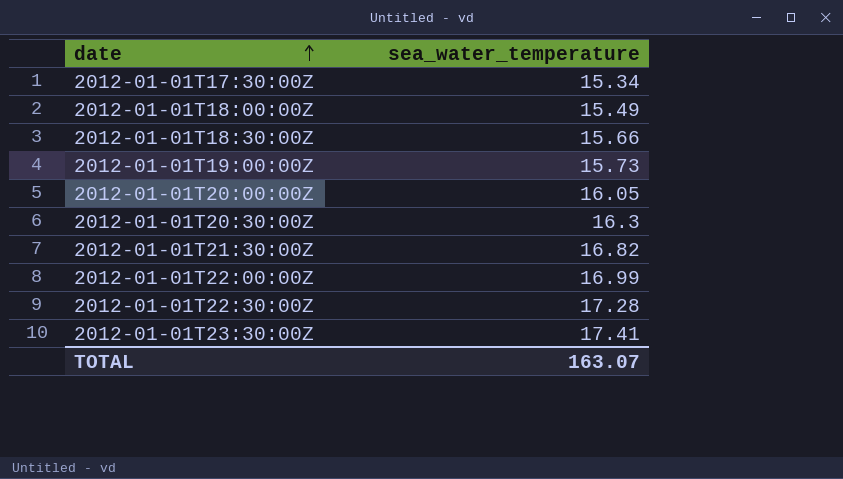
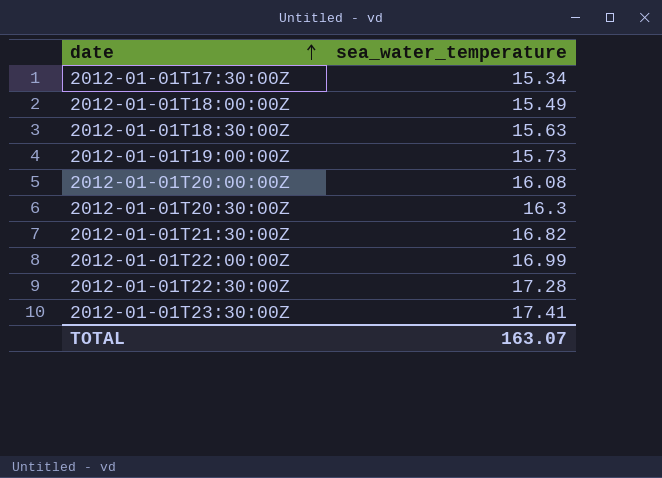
2012-01-01T18:30:00Z | sea_water_temperature: 15.66 -> 15.63
2012-01-01T20:00:00Z | sea_water_temperature: 16.05 -> 16.08

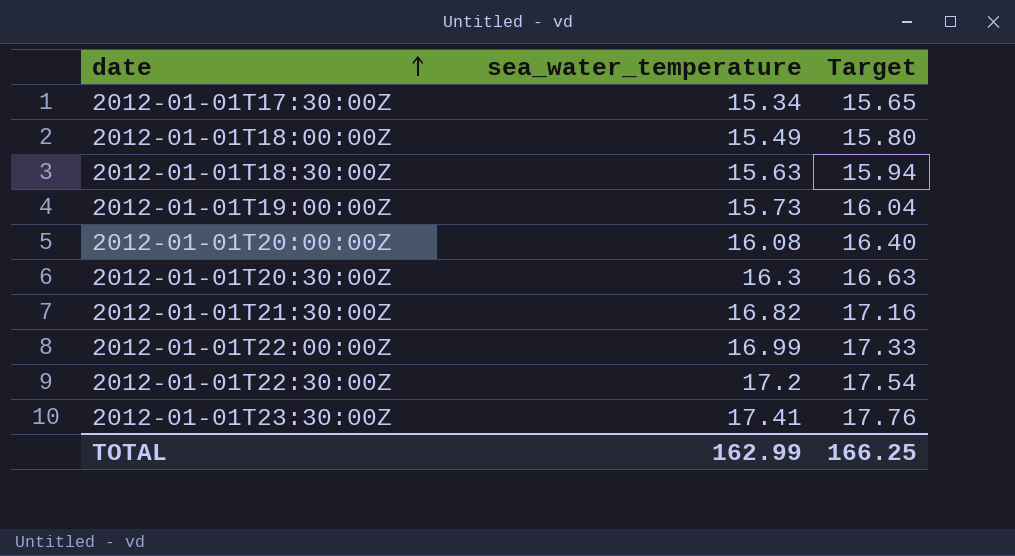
column Target | formula: none -> [sea_water_temperature] * 1.02
2012-01-01T22:30:00Z | sea_water_temperature: 17.28 -> 17.2
TOTAL | sea_water_temperature: 163.07 -> 162.99

